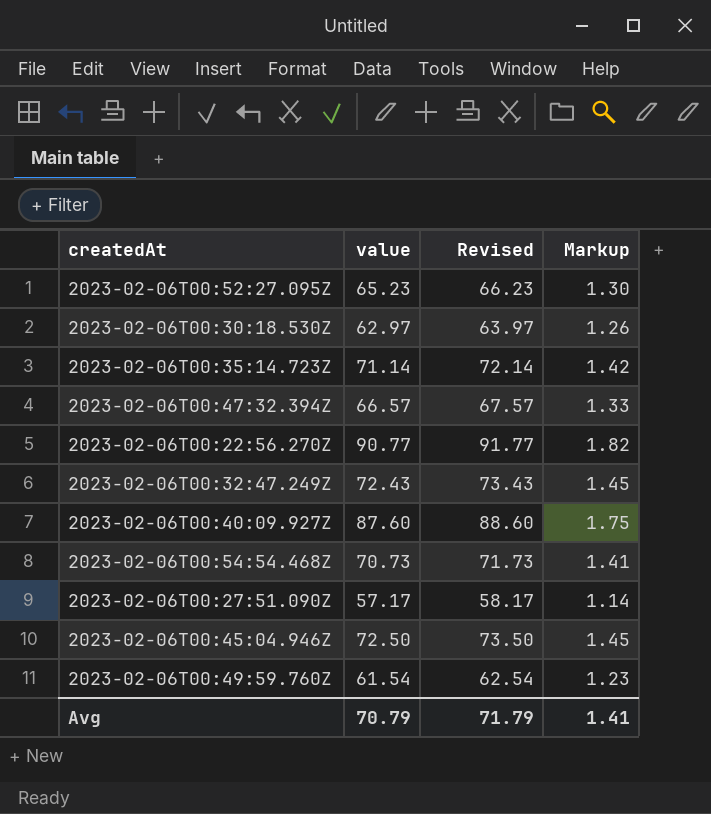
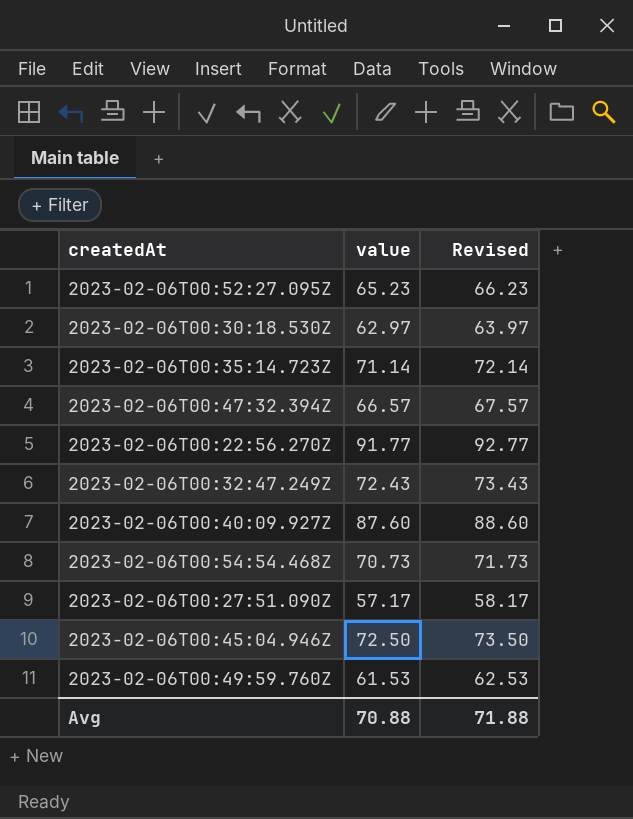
column Markup | formula: [value] * 0.02 -> none
2023-02-06T00:22:56.270Z | value: 90.77 -> 91.77
2023-02-06T00:22:56.270Z | Revised: 91.77 -> 92.77
2023-02-06T00:49:59.760Z | value: 61.54 -> 61.53
2023-02-06T00:49:59.760Z | Revised: 62.54 -> 62.53
Avg | value: 70.79 -> 70.88
Avg | Revised: 71.79 -> 71.88

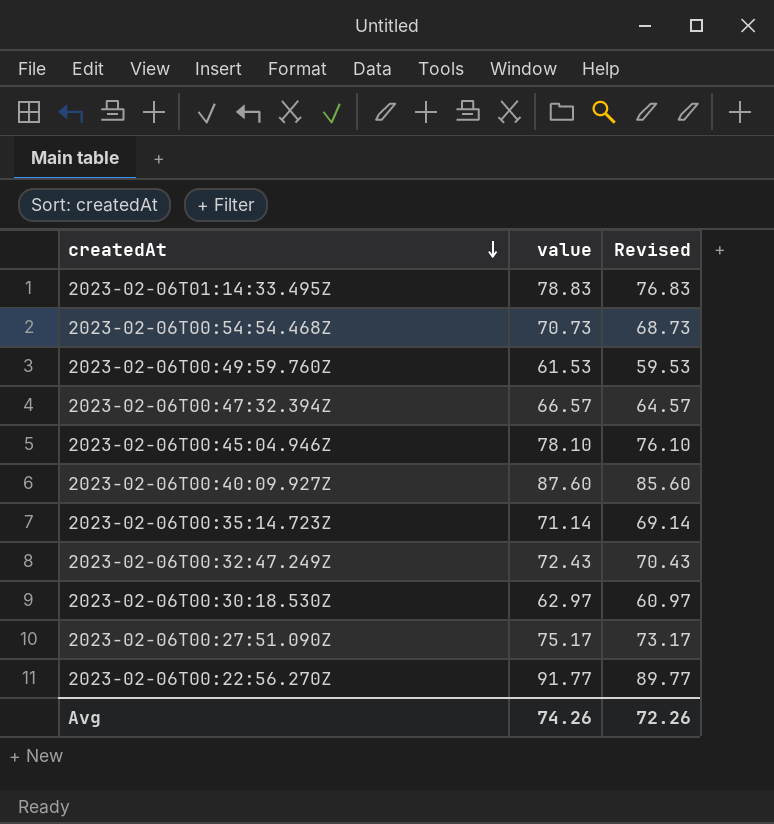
row order: none -> createdAt descending
column Revised | formula: [value] + 1 -> [value] - 2
row 2023-02-06T00:52:27.095Z: 65.23 | 66.23 -> none
row 2023-02-06T01:14:33.495Z: none -> 78.83 | 76.83
2023-02-06T00:45:04.946Z | value: 72.50 -> 78.10
2023-02-06T00:27:51.090Z | value: 57.17 -> 75.17
Avg | value: 70.88 -> 74.26
Avg | Revised: 71.88 -> 72.26

